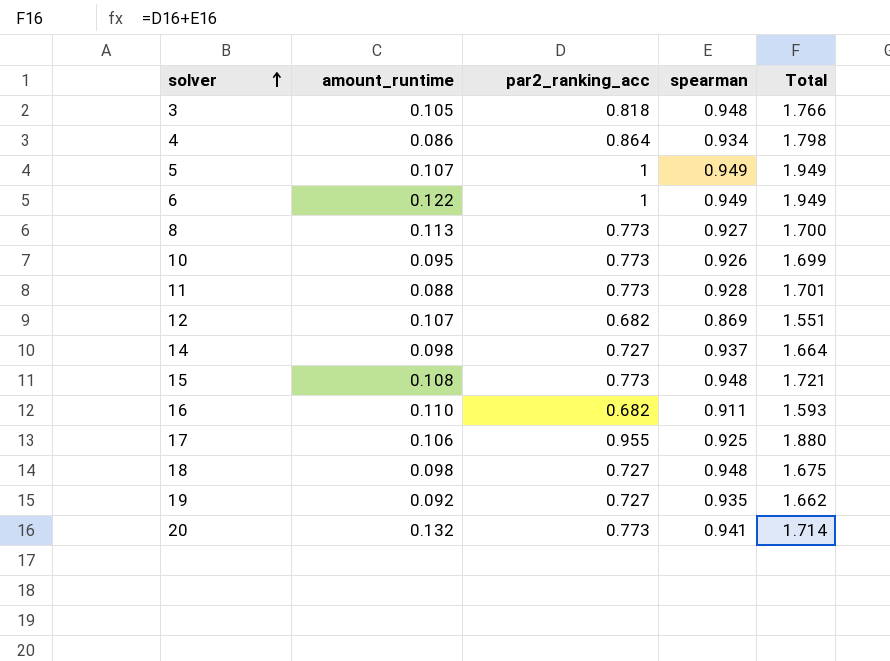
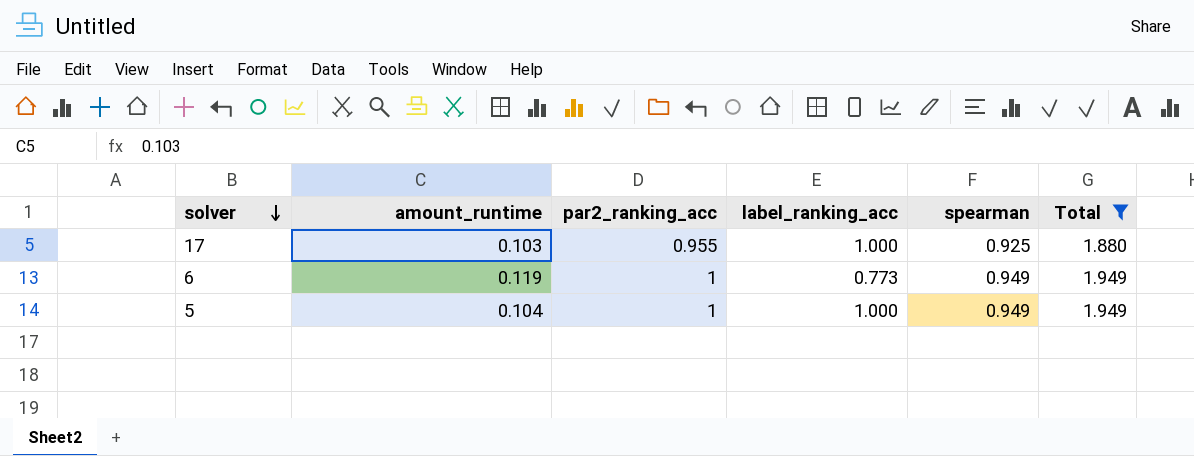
filter: none -> Total >= 1.880
row order: solver ascending -> solver descending
column label_ranking_acc | position: none -> 4
17 | amount_runtime: 0.106 -> 0.103
6 | amount_runtime: 0.122 -> 0.119
5 | amount_runtime: 0.107 -> 0.104

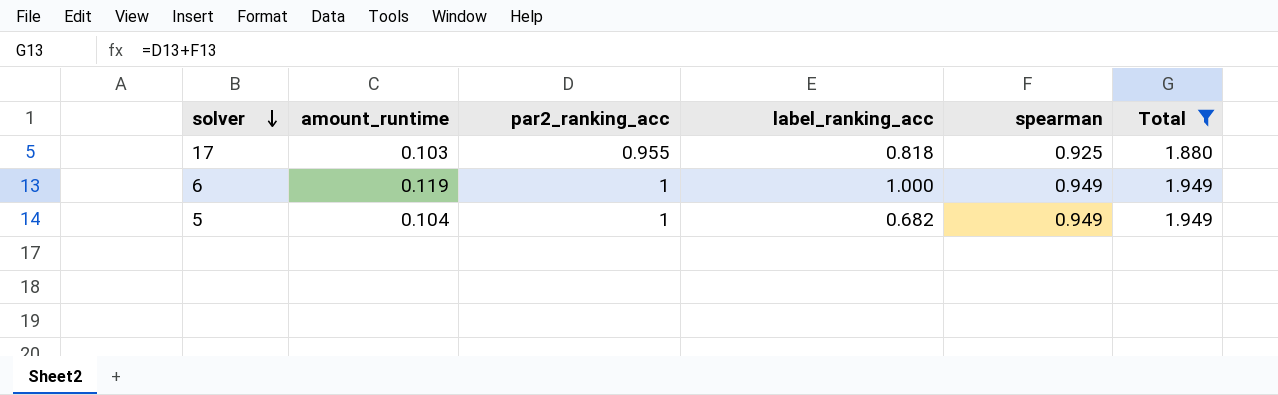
17 | label_ranking_acc: 1.000 -> 0.818
6 | label_ranking_acc: 0.773 -> 1.000
5 | label_ranking_acc: 1.000 -> 0.682

